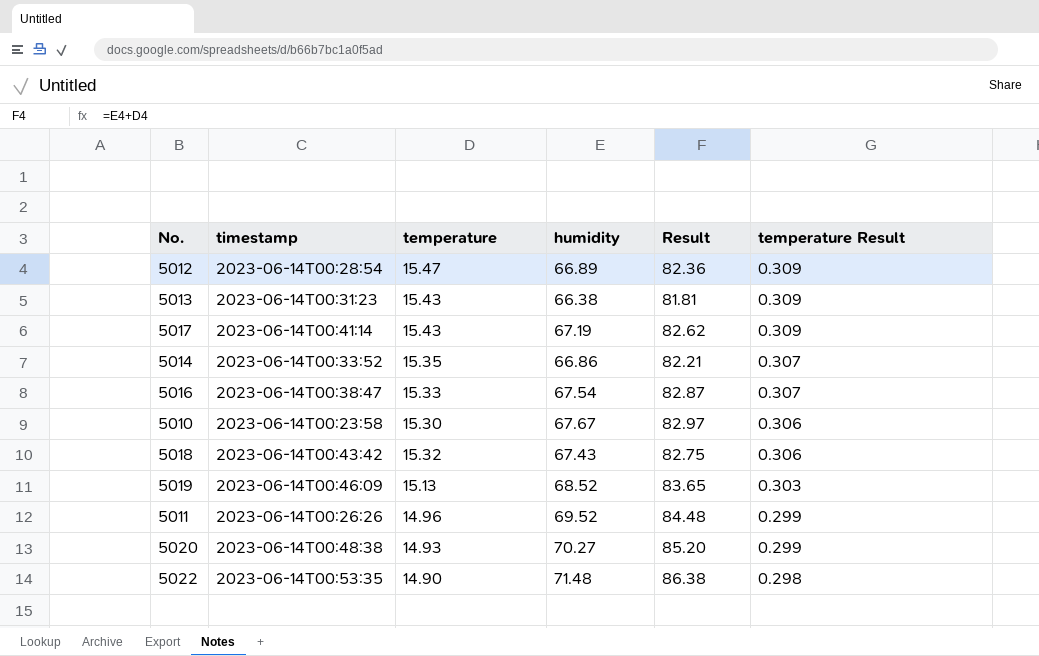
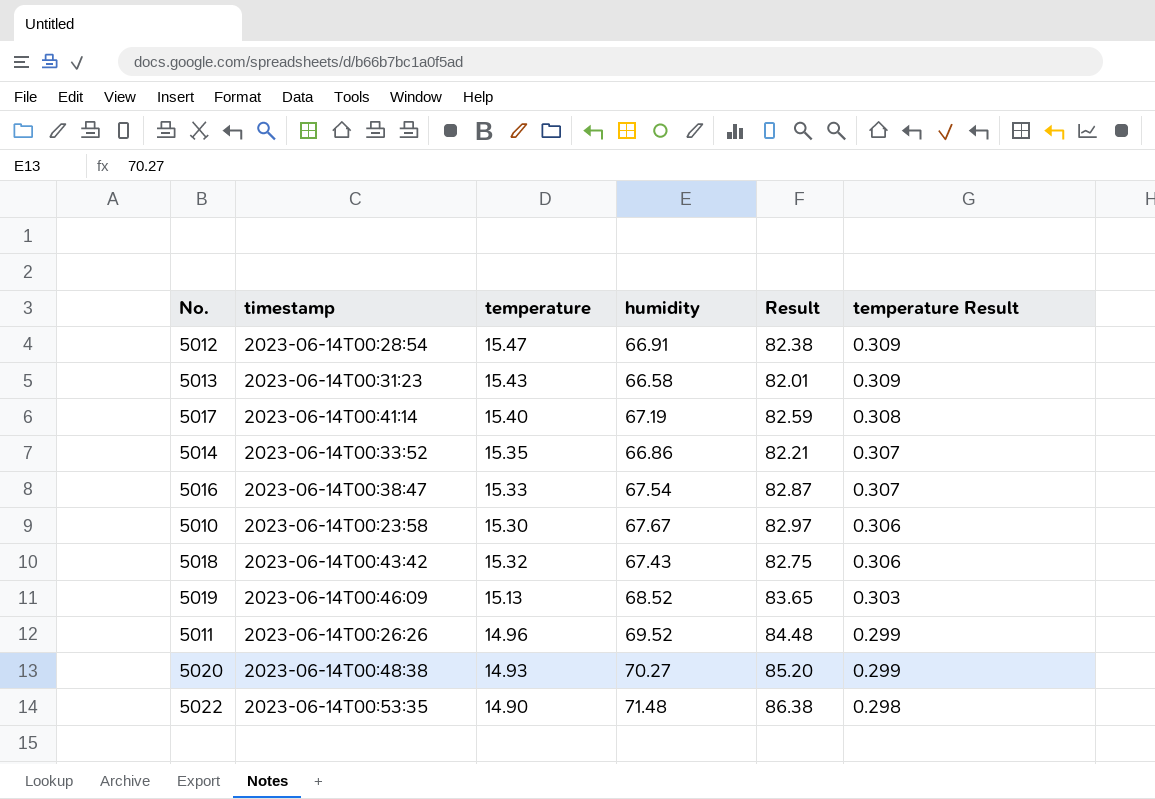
5012 | humidity: 66.89 -> 66.91
5012 | Result: 82.36 -> 82.38
5013 | humidity: 66.38 -> 66.58
5013 | Result: 81.81 -> 82.01
5017 | temperature: 15.43 -> 15.40
5017 | Result: 82.62 -> 82.59
5017 | temperature Result: 0.309 -> 0.308

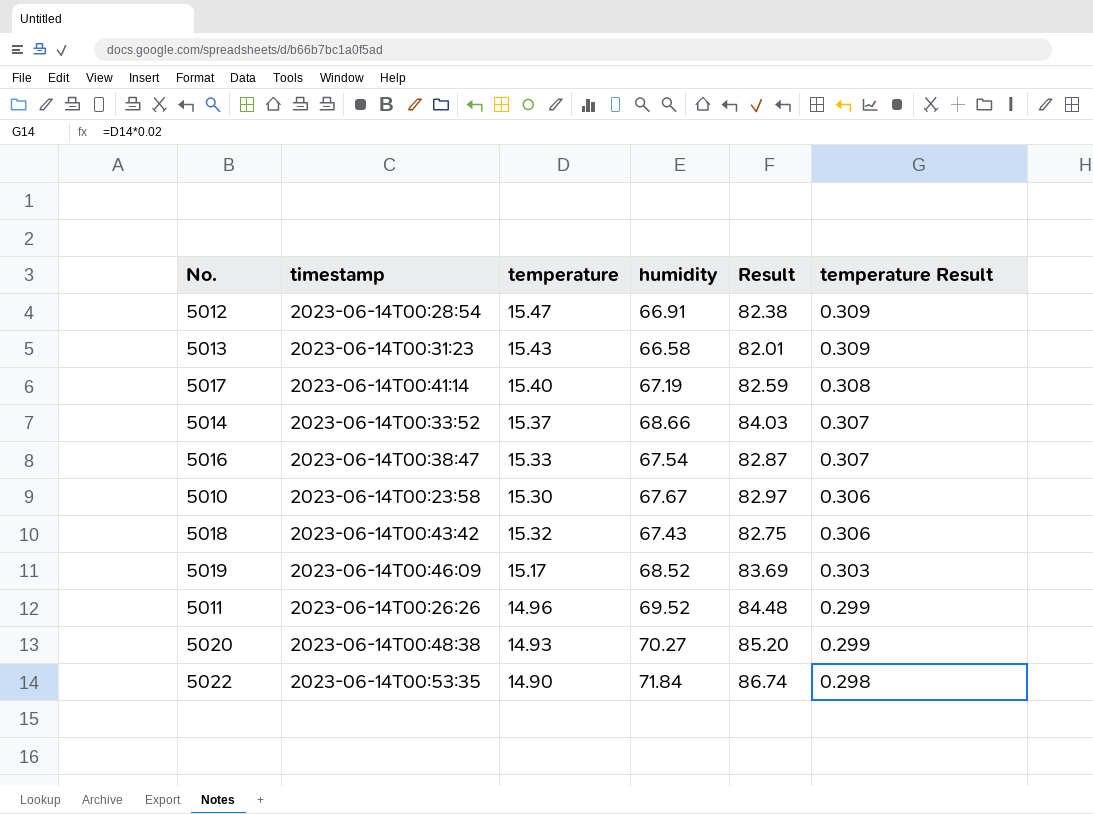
5014 | temperature: 15.35 -> 15.37
5014 | humidity: 66.86 -> 68.66
5014 | Result: 82.21 -> 84.03
5019 | temperature: 15.13 -> 15.17
5019 | Result: 83.65 -> 83.69
5022 | humidity: 71.48 -> 71.84
5022 | Result: 86.38 -> 86.74

